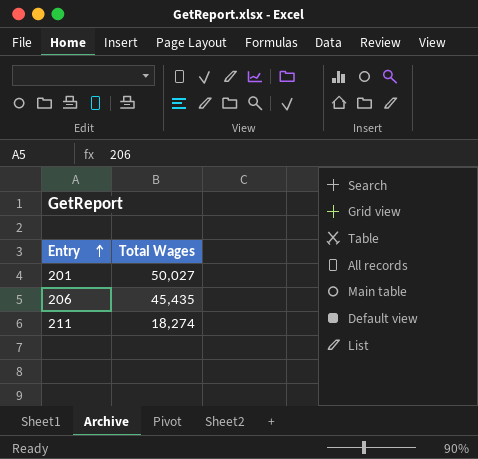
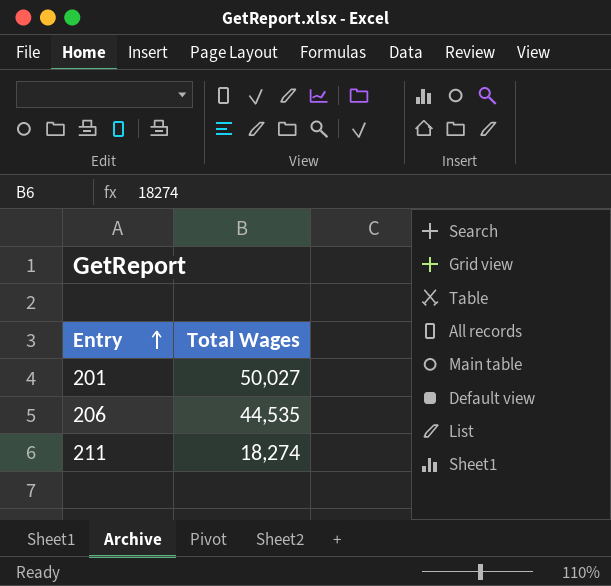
206 | Total Wages: 45,435 -> 44,535

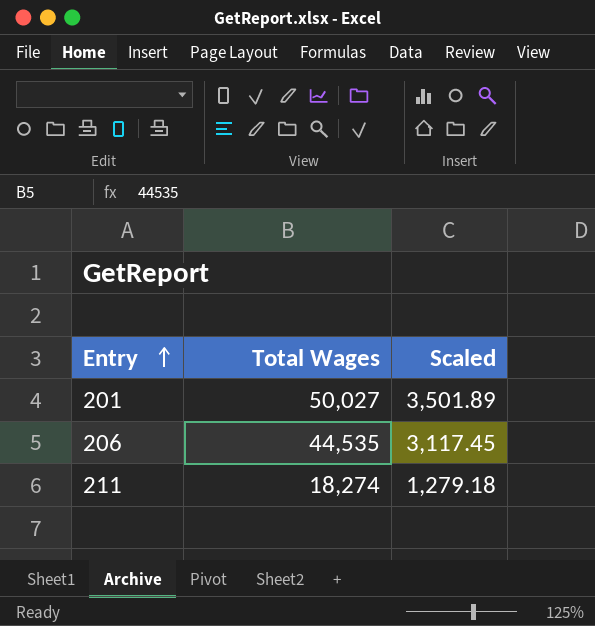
column Scaled | formula: none -> [Total Wages] * 0.07

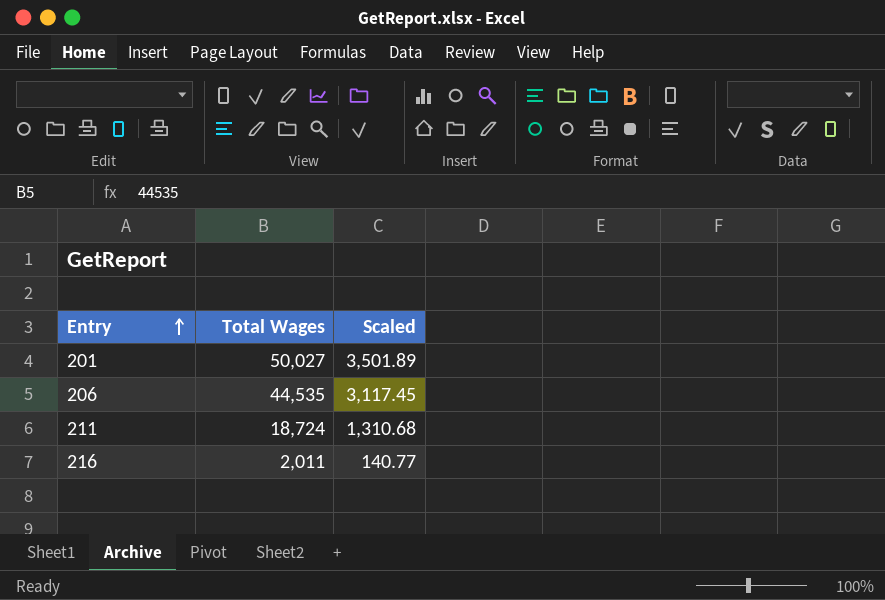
211 | Total Wages: 18,274 -> 18,724
211 | Scaled: 1,279.18 -> 1,310.68
row 216: none -> 2,011 | 140.77

